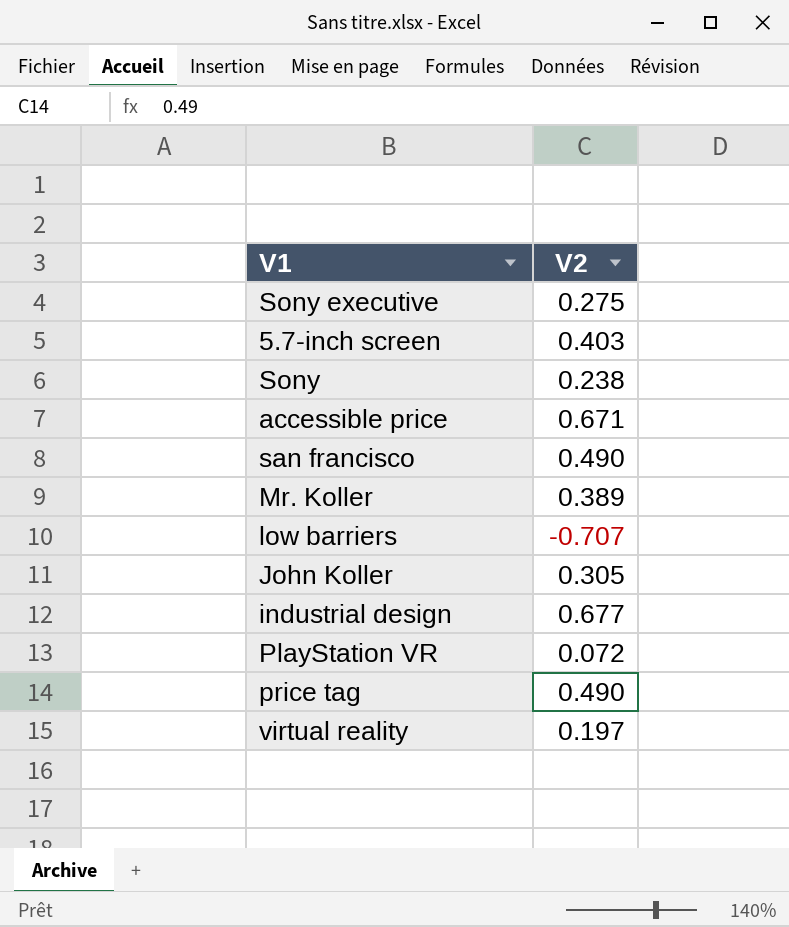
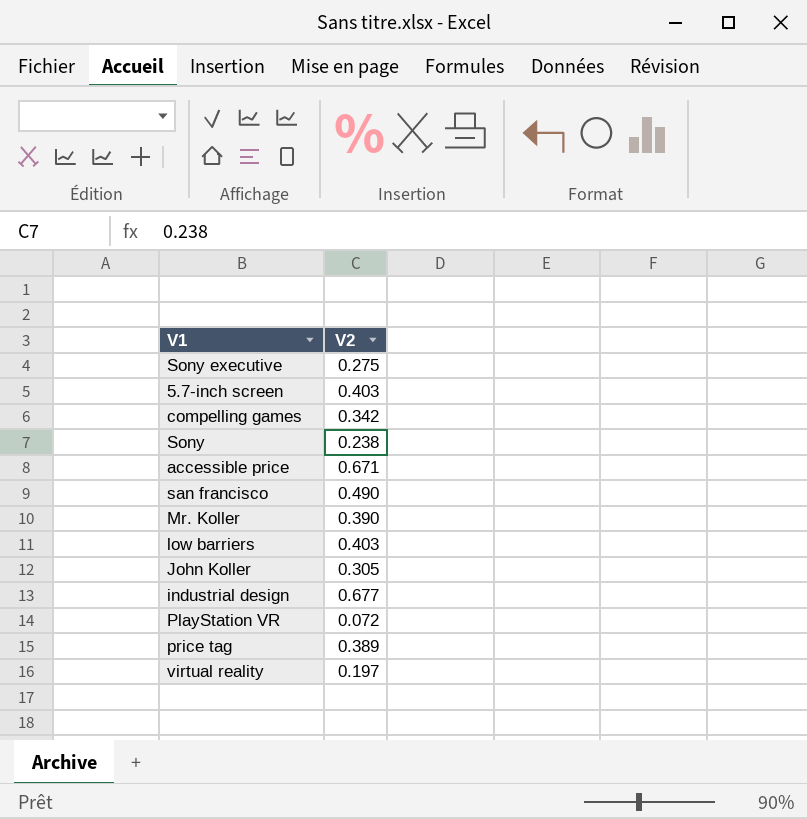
row compelling games: none -> 0.342
Mr. Koller | V2: 0.389 -> 0.390
low barriers | V2: -0.707 -> 0.403
price tag | V2: 0.490 -> 0.389

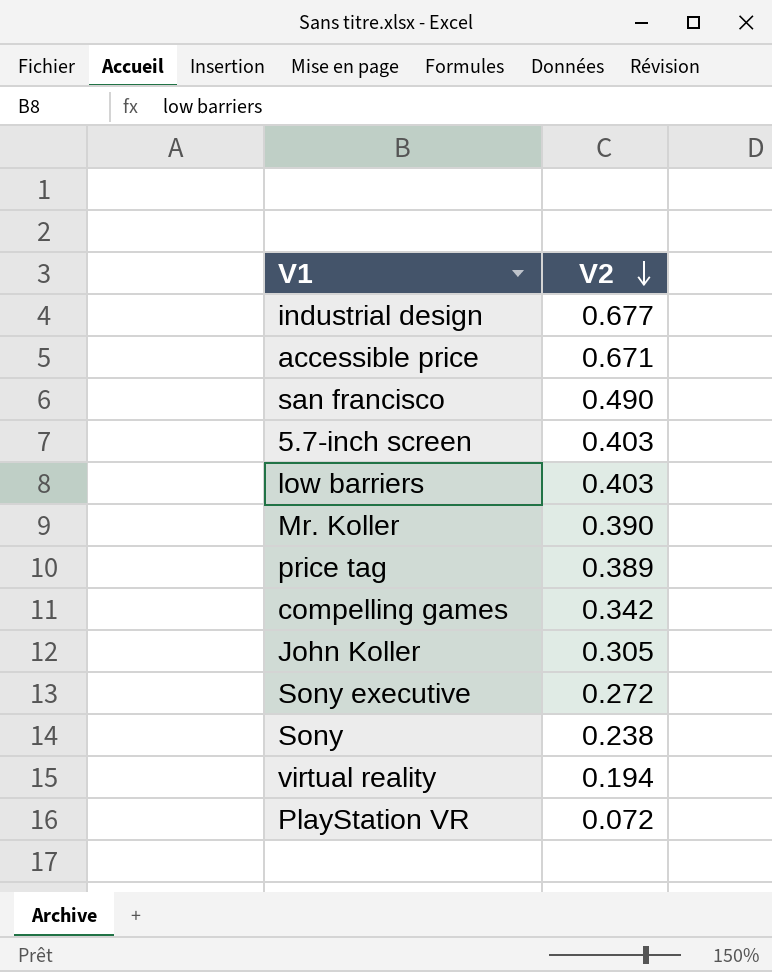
row order: none -> V2 descending
Sony executive | V2: 0.275 -> 0.272
virtual reality | V2: 0.197 -> 0.194

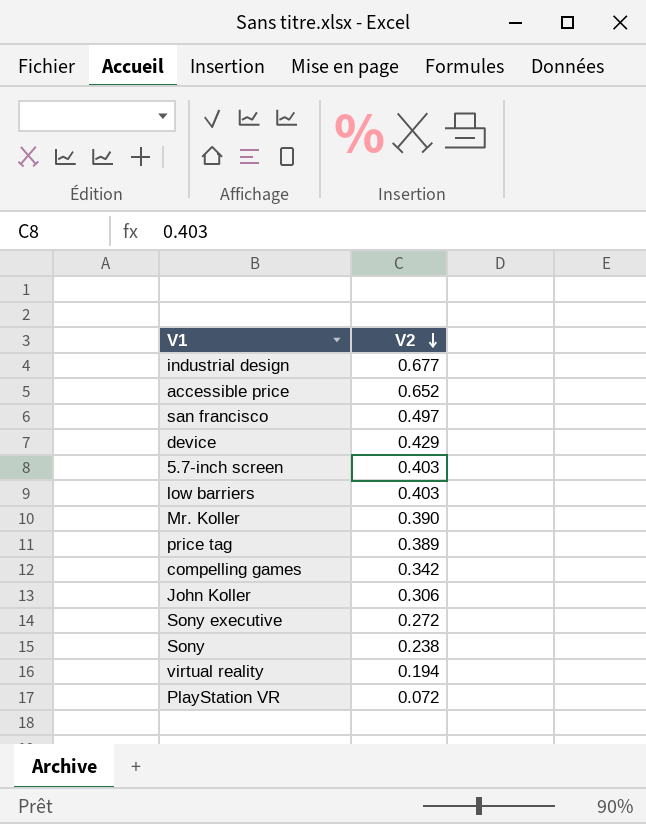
accessible price | V2: 0.671 -> 0.652
san francisco | V2: 0.490 -> 0.497
row device: none -> 0.429
John Koller | V2: 0.305 -> 0.306

